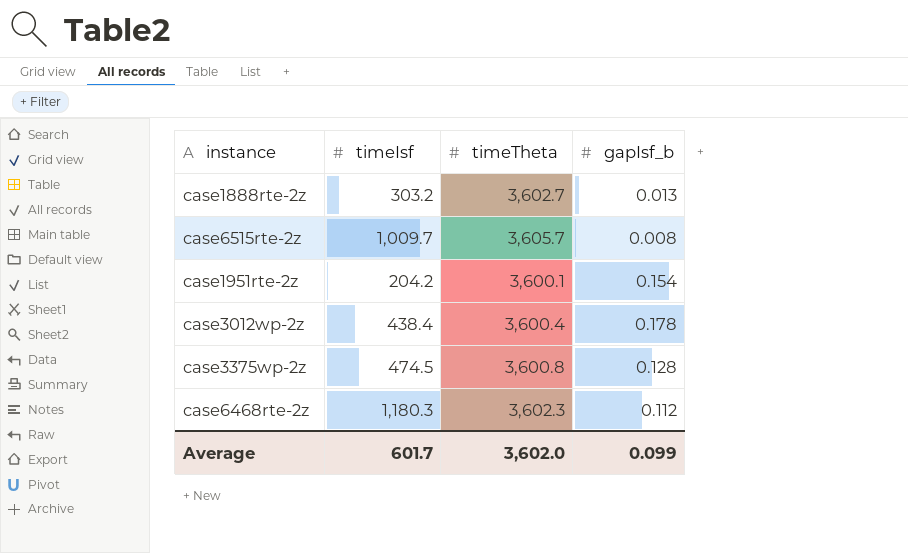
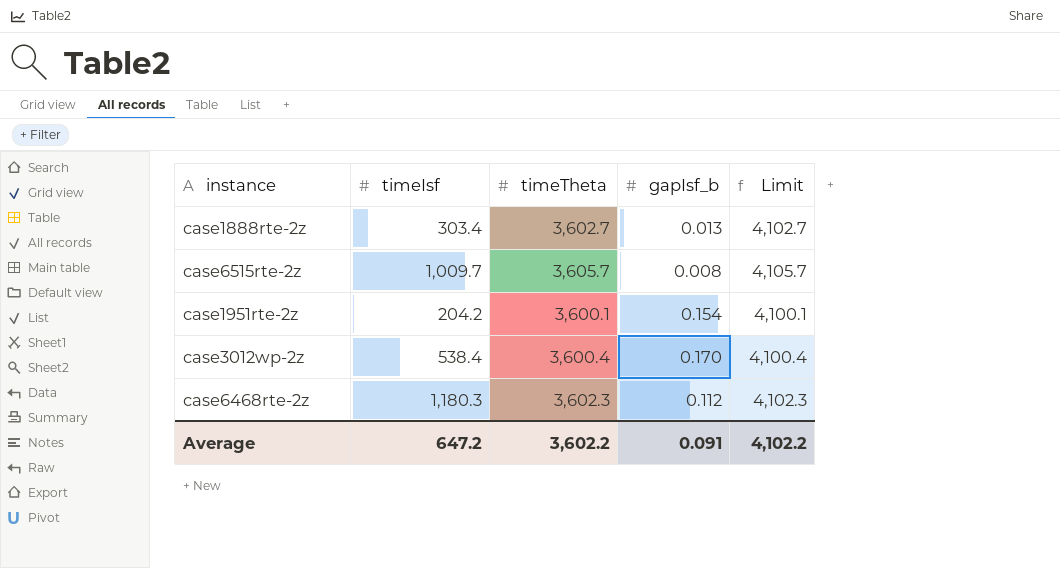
column Limit | formula: none -> [timeTheta] + 500
row case3375wp-2z: 474.5 | 3,600.8 | 0.128 -> none
case1888rte-2z | timeIsf: 303.2 -> 303.4
case3012wp-2z | timeIsf: 438.4 -> 538.4
case3012wp-2z | gapIsf_b: 0.178 -> 0.170
Average | timeIsf: 601.7 -> 647.2
Average | timeTheta: 3,602.0 -> 3,602.2
Average | gapIsf_b: 0.099 -> 0.091

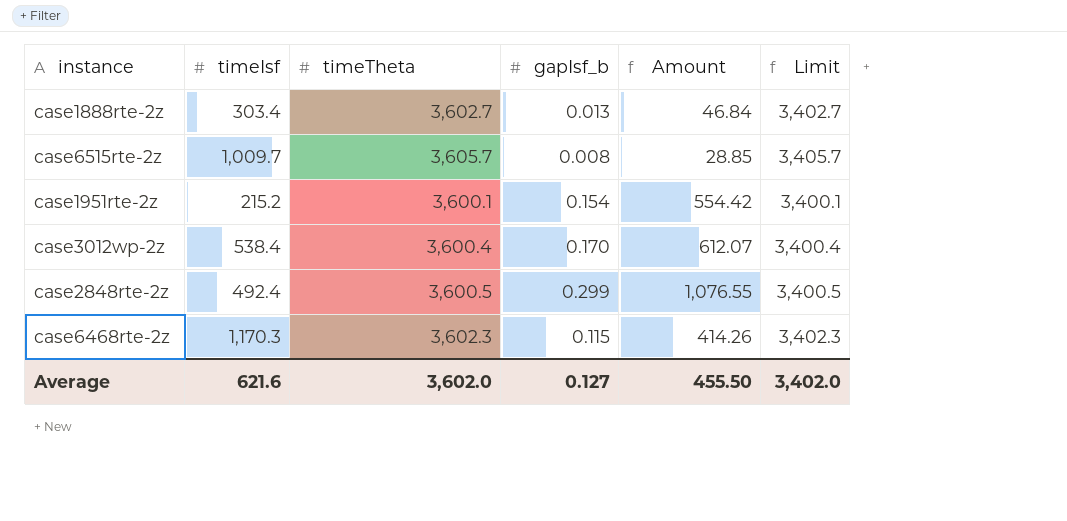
column Amount | formula: none -> [timeTheta] * [gapIsf_b]
column Limit | formula: [timeTheta] + 500 -> [timeTheta] - 200
case1951rte-2z | timeIsf: 204.2 -> 215.2
row case2848rte-2z: none -> 492.4 | 3,600.5 | 0.299 | 1,076.55 | 3,400.5
case6468rte-2z | timeIsf: 1,180.3 -> 1,170.3
case6468rte-2z | gapIsf_b: 0.112 -> 0.115
Average | timeIsf: 647.2 -> 621.6
Average | timeTheta: 3,602.2 -> 3,602.0
Average | gapIsf_b: 0.091 -> 0.127
Average | Limit: 4,102.2 -> 3,402.0

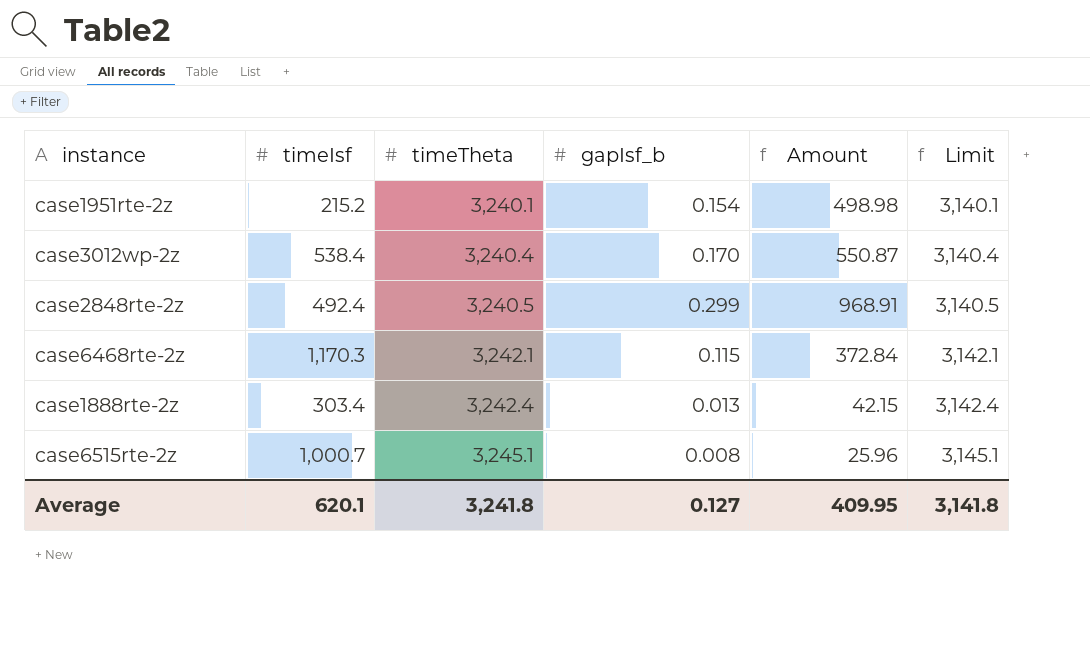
row order: none -> timeTheta ascending
column Limit | formula: [timeTheta] - 200 -> [timeTheta] - 100
case1951rte-2z | timeTheta: 3,600.1 -> 3,240.1
case1951rte-2z | Amount: 554.42 -> 498.98
case3012wp-2z | timeTheta: 3,600.4 -> 3,240.4
case3012wp-2z | Amount: 612.07 -> 550.87
case2848rte-2z | timeTheta: 3,600.5 -> 3,240.5
case2848rte-2z | Amount: 1,076.55 -> 968.91
case6468rte-2z | timeTheta: 3,602.3 -> 3,242.1
case6468rte-2z | Amount: 414.26 -> 372.84
case1888rte-2z | timeTheta: 3,602.7 -> 3,242.4
case1888rte-2z | Amount: 46.84 -> 42.15
case6515rte-2z | timeIsf: 1,009.7 -> 1,000.7
case6515rte-2z | timeTheta: 3,605.7 -> 3,245.1
case6515rte-2z | Amount: 28.85 -> 25.96
Average | timeIsf: 621.6 -> 620.1
Average | timeTheta: 3,602.0 -> 3,241.8
Average | Amount: 455.50 -> 409.95
Average | Limit: 3,402.0 -> 3,141.8

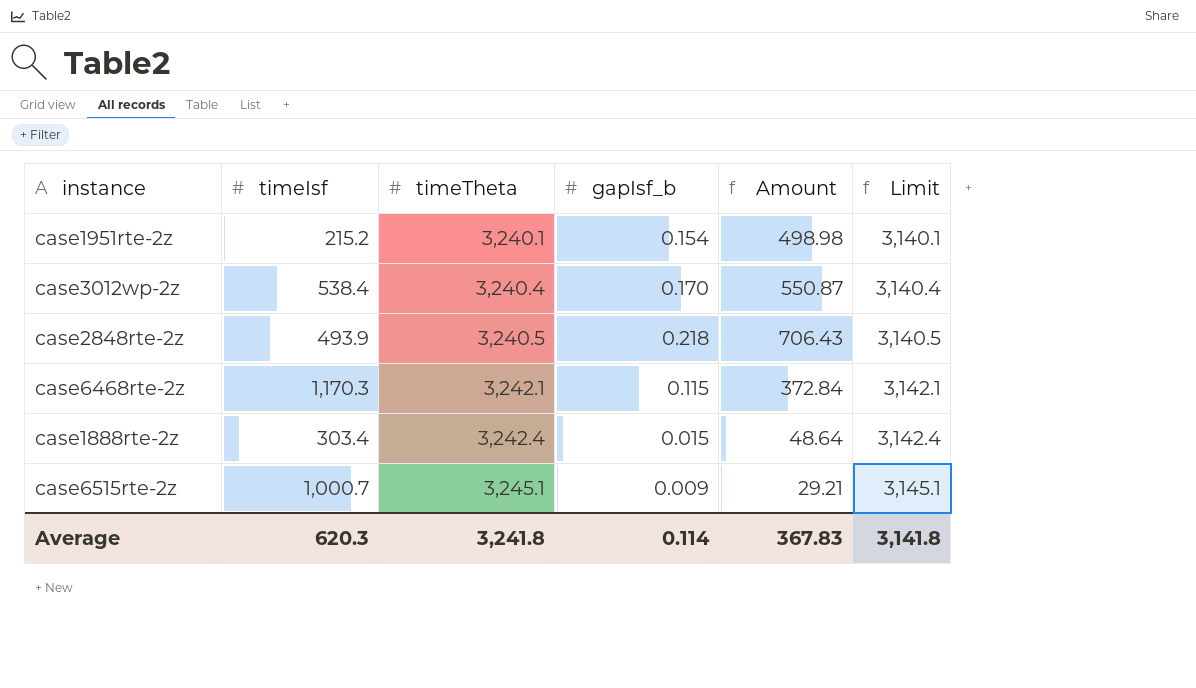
case2848rte-2z | timeIsf: 492.4 -> 493.9
case2848rte-2z | gapIsf_b: 0.299 -> 0.218
case2848rte-2z | Amount: 968.91 -> 706.43
case1888rte-2z | gapIsf_b: 0.013 -> 0.015
case1888rte-2z | Amount: 42.15 -> 48.64
case6515rte-2z | gapIsf_b: 0.008 -> 0.009
case6515rte-2z | Amount: 25.96 -> 29.21
Average | timeIsf: 620.1 -> 620.3
Average | gapIsf_b: 0.127 -> 0.114
Average | Amount: 409.95 -> 367.83

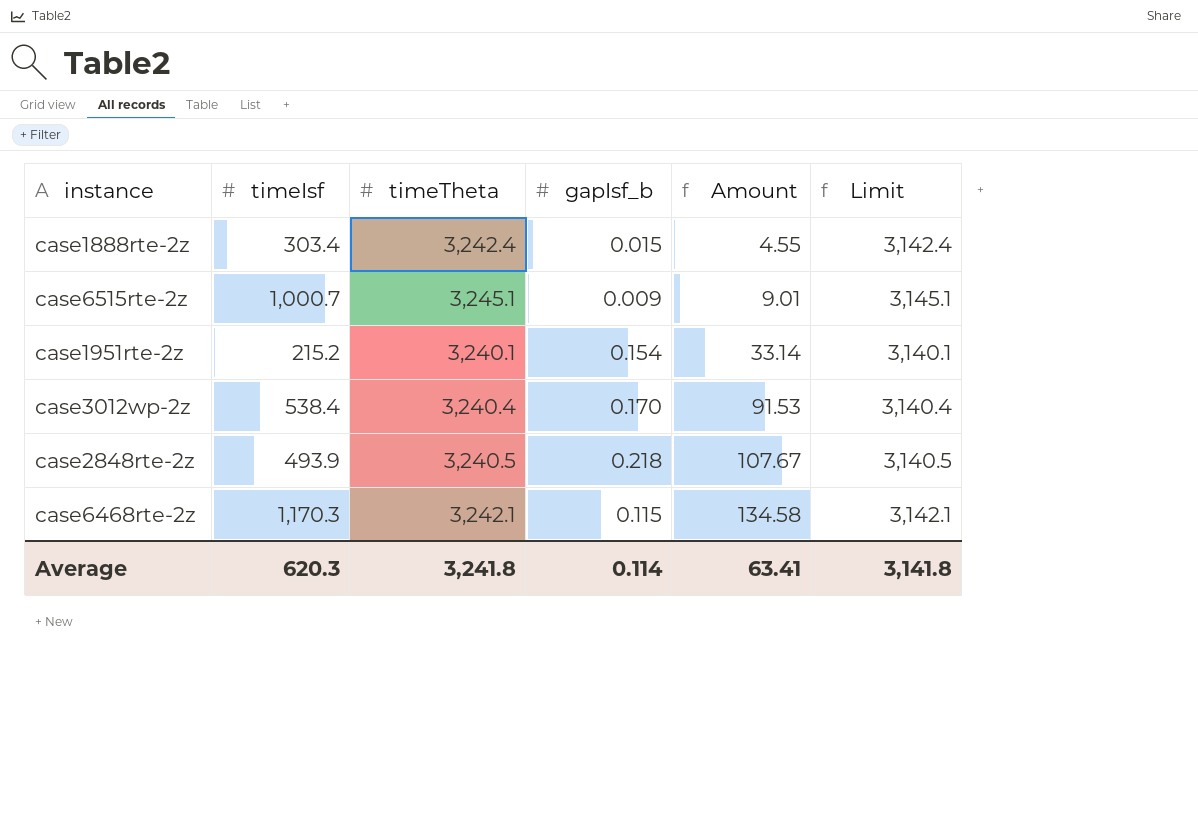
row order: timeTheta ascending -> Amount ascending
column Amount | formula: [timeTheta] * [gapIsf_b] -> [timeIsf] * [gapIsf_b]
Average | Amount: 367.83 -> 63.41

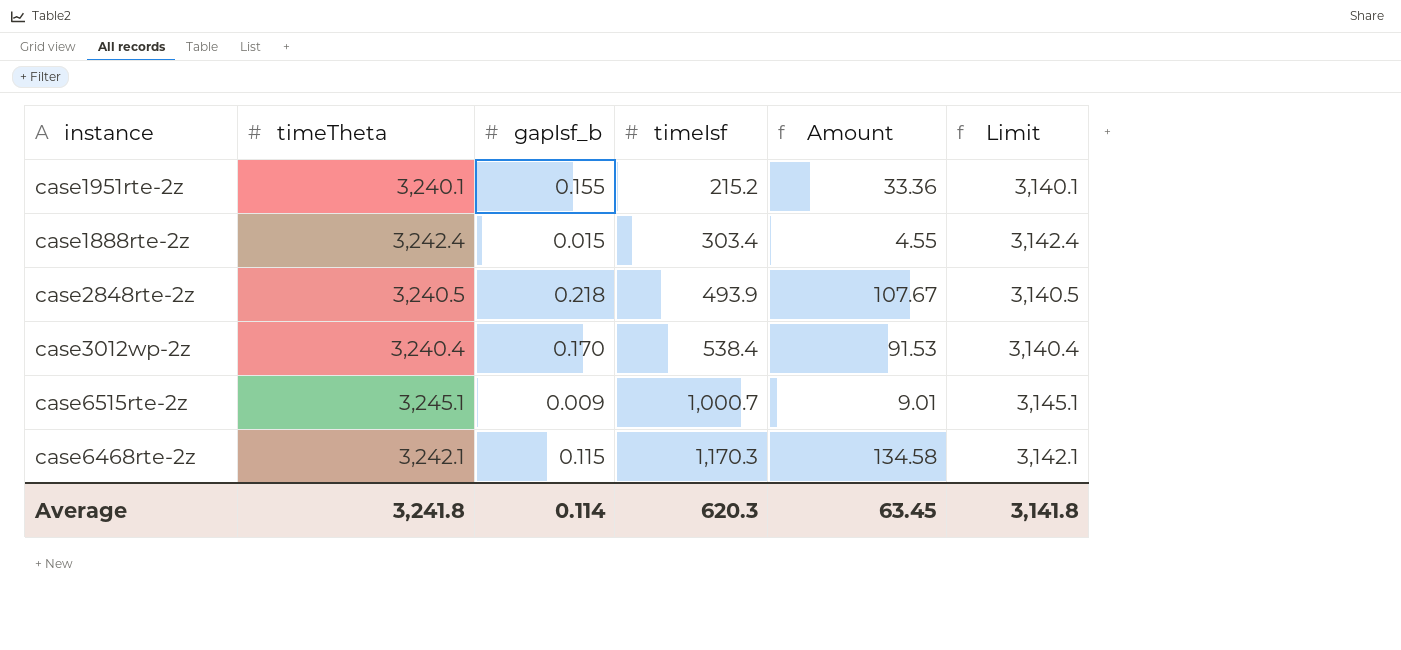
row order: Amount ascending -> timeIsf ascending
column timeIsf | position: 2 -> 4
case1951rte-2z | gapIsf_b: 0.154 -> 0.155
case1951rte-2z | Amount: 33.14 -> 33.36
Average | Amount: 63.41 -> 63.45

